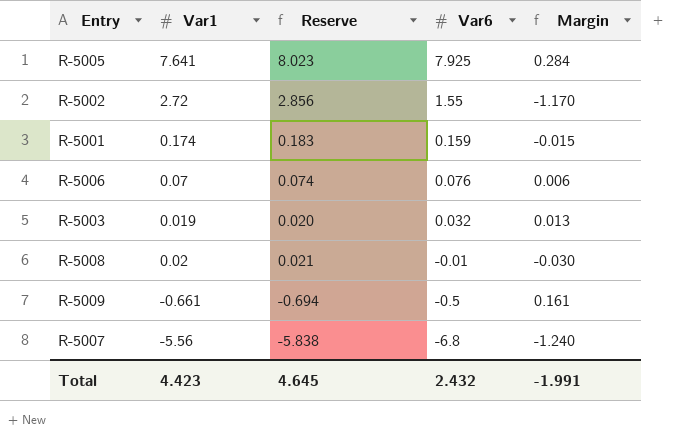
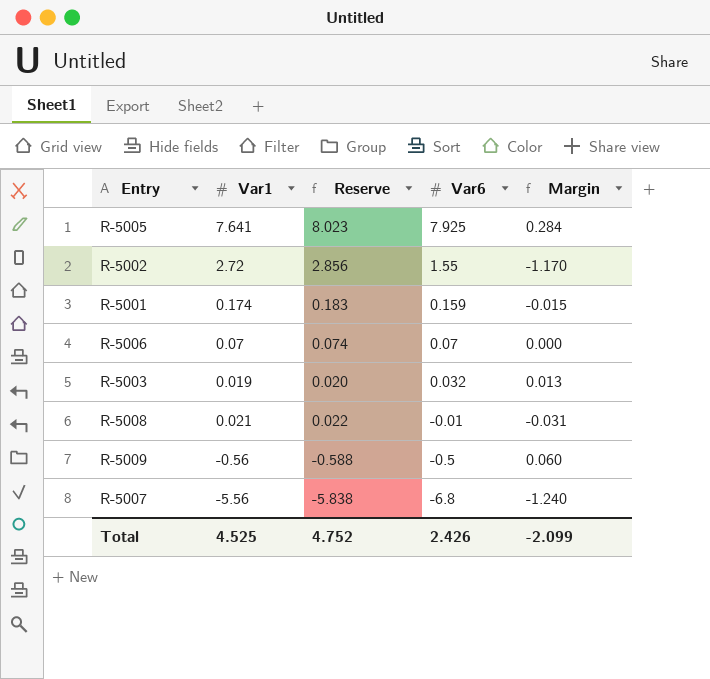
R-5006 | Var6: 0.076 -> 0.07
R-5006 | Margin: 0.006 -> 0.000
R-5008 | Var1: 0.02 -> 0.021
R-5008 | Reserve: 0.021 -> 0.022
R-5008 | Margin: -0.030 -> -0.031
R-5009 | Var1: -0.661 -> -0.56
R-5009 | Reserve: -0.694 -> -0.588
R-5009 | Margin: 0.161 -> 0.060
Total | Var1: 4.423 -> 4.525
Total | Reserve: 4.645 -> 4.752
Total | Var6: 2.432 -> 2.426
Total | Margin: -1.991 -> -2.099

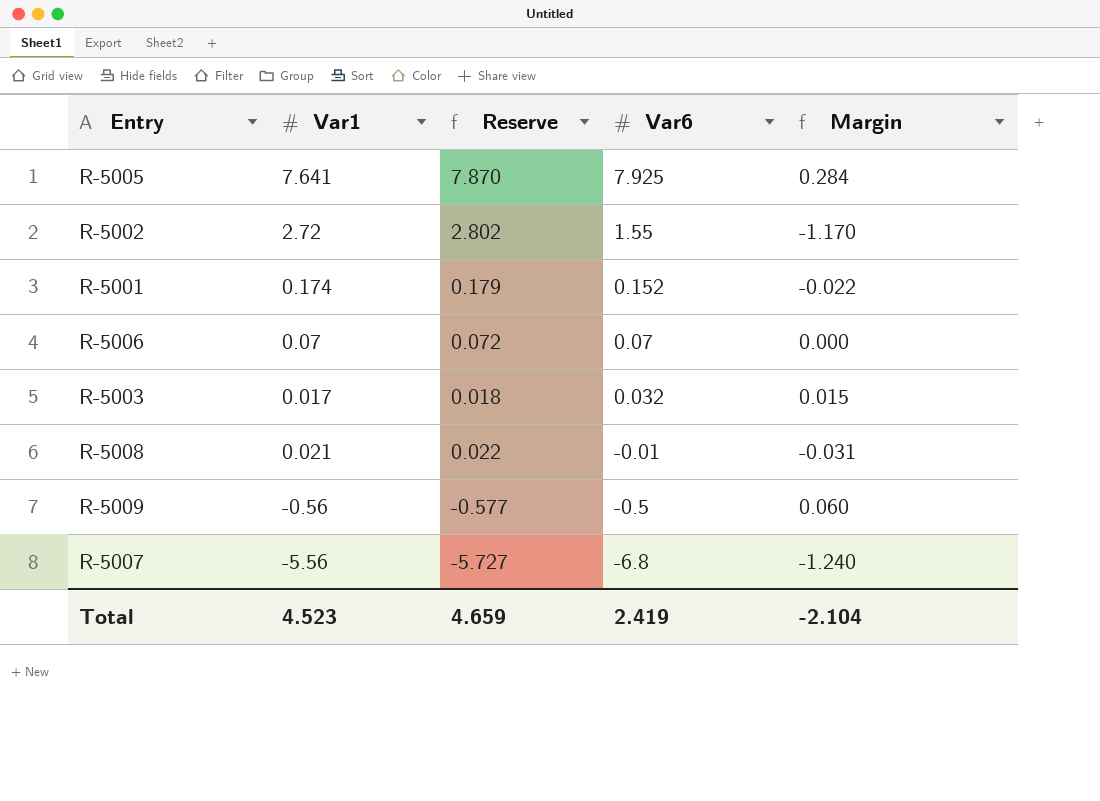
column Reserve | formula: [Var1] * 1.05 -> [Var1] * 1.03
R-5001 | Var6: 0.159 -> 0.152
R-5001 | Margin: -0.015 -> -0.022
R-5003 | Var1: 0.019 -> 0.017
R-5003 | Margin: 0.013 -> 0.015
Total | Var1: 4.525 -> 4.523
Total | Reserve: 4.752 -> 4.659
Total | Var6: 2.426 -> 2.419
Total | Margin: -2.099 -> -2.104

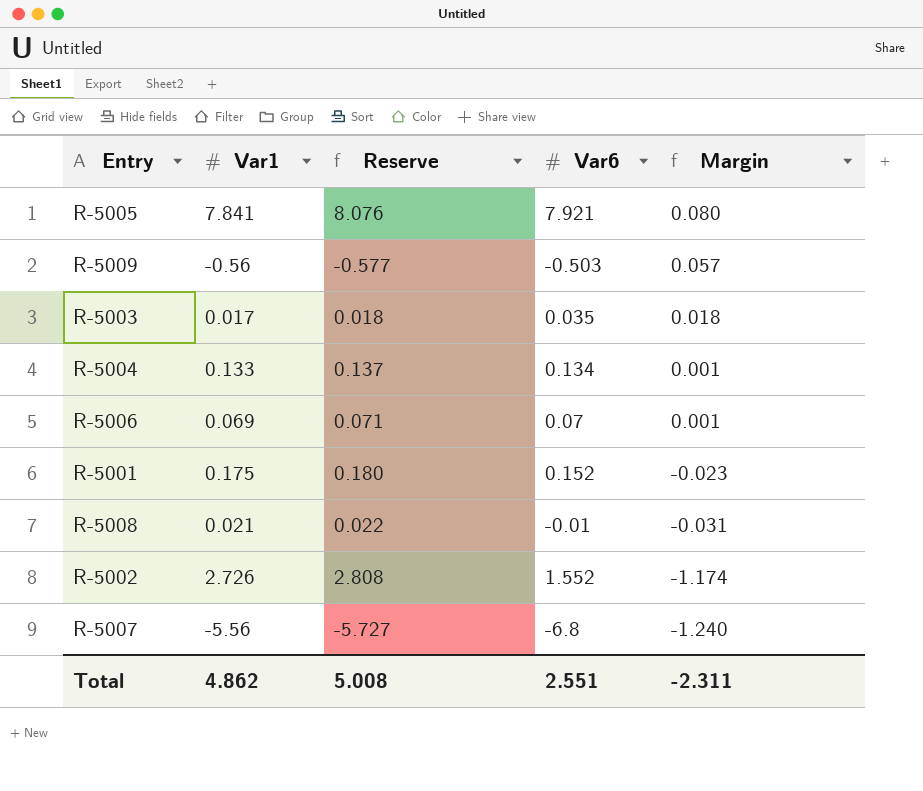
row order: Var6 descending -> Margin descending
R-5005 | Var1: 7.641 -> 7.841
R-5005 | Reserve: 7.870 -> 8.076
R-5005 | Var6: 7.925 -> 7.921
R-5005 | Margin: 0.284 -> 0.080
R-5009 | Var6: -0.5 -> -0.503
R-5009 | Margin: 0.060 -> 0.057
R-5003 | Var6: 0.032 -> 0.035
R-5003 | Margin: 0.015 -> 0.018
row R-5004: none -> 0.133 | 0.137 | 0.134 | 0.001
R-5006 | Var1: 0.07 -> 0.069
R-5006 | Reserve: 0.072 -> 0.071
R-5006 | Margin: 0.000 -> 0.001
R-5001 | Var1: 0.174 -> 0.175
R-5001 | Reserve: 0.179 -> 0.180
R-5001 | Margin: -0.022 -> -0.023
R-5002 | Var1: 2.72 -> 2.726
R-5002 | Reserve: 2.802 -> 2.808
R-5002 | Var6: 1.55 -> 1.552
R-5002 | Margin: -1.170 -> -1.174
Total | Var1: 4.523 -> 4.862
Total | Reserve: 4.659 -> 5.008
Total | Var6: 2.419 -> 2.551
Total | Margin: -2.104 -> -2.311

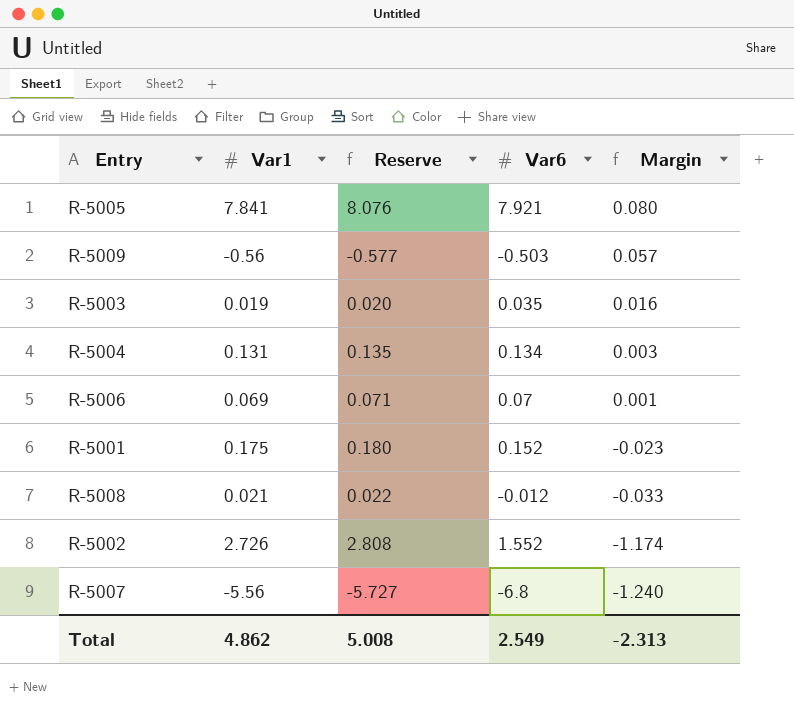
R-5003 | Var1: 0.017 -> 0.019
R-5003 | Reserve: 0.018 -> 0.020
R-5003 | Margin: 0.018 -> 0.016
R-5004 | Var1: 0.133 -> 0.131
R-5004 | Reserve: 0.137 -> 0.135
R-5004 | Margin: 0.001 -> 0.003
R-5008 | Var6: -0.01 -> -0.012
R-5008 | Margin: -0.031 -> -0.033
Total | Var6: 2.551 -> 2.549
Total | Margin: -2.311 -> -2.313

